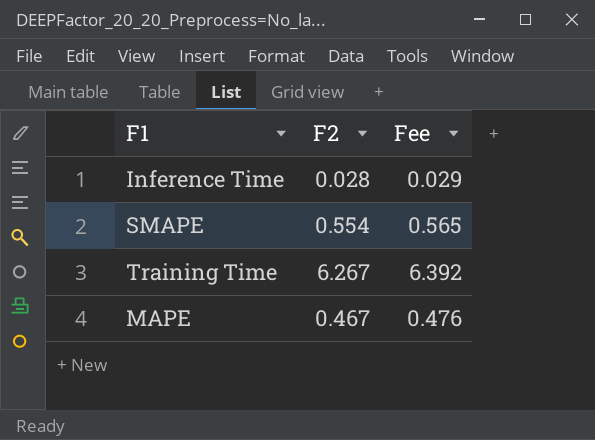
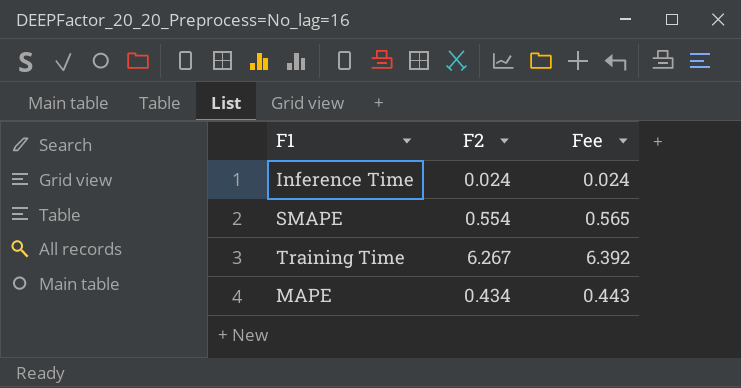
Inference Time | F2: 0.028 -> 0.024
Inference Time | Fee: 0.029 -> 0.024
MAPE | F2: 0.467 -> 0.434
MAPE | Fee: 0.476 -> 0.443

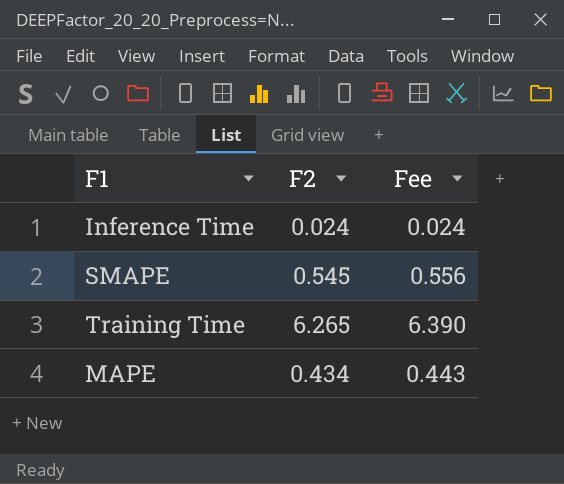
SMAPE | F2: 0.554 -> 0.545
SMAPE | Fee: 0.565 -> 0.556
Training Time | F2: 6.267 -> 6.265
Training Time | Fee: 6.392 -> 6.390

